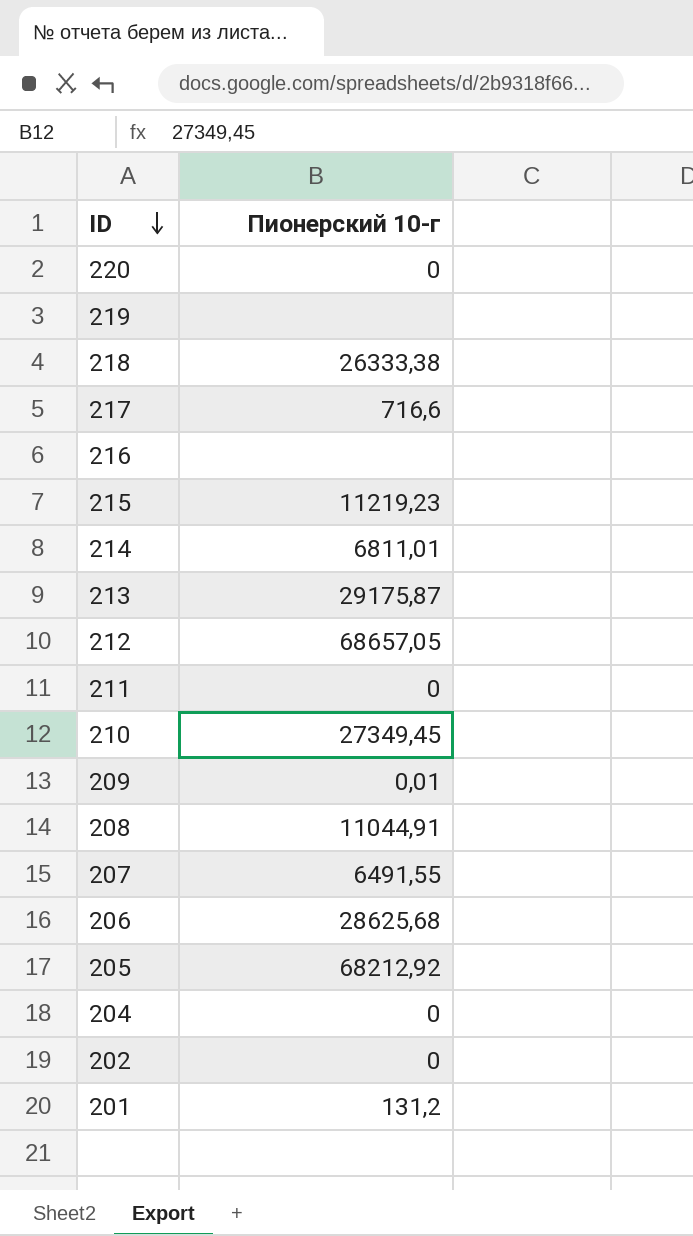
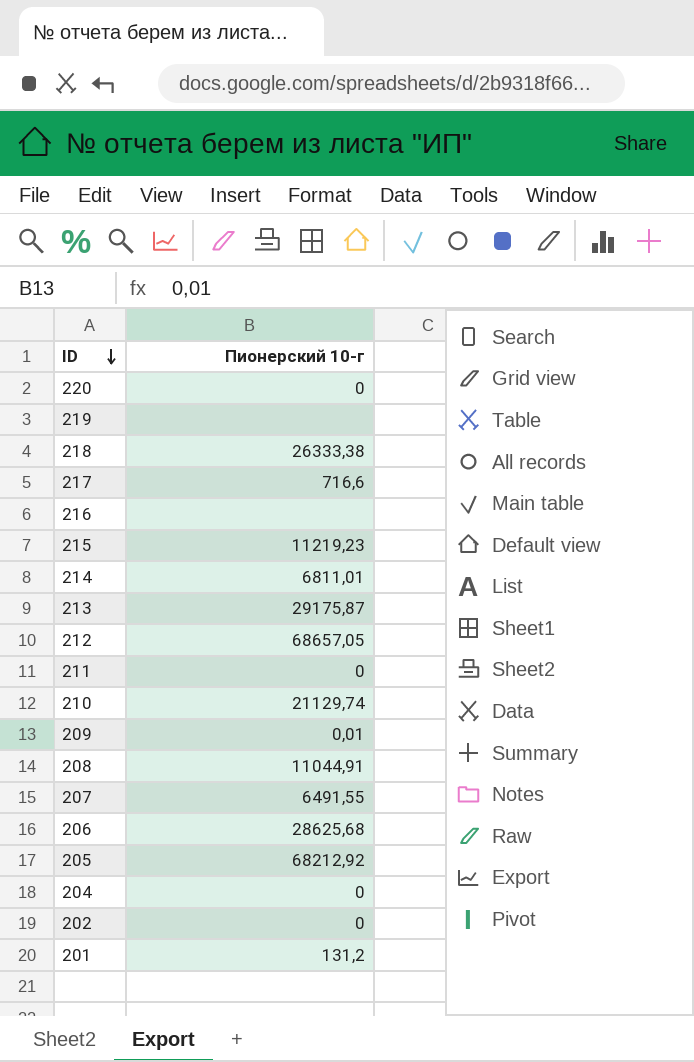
210 | Пионерский 10-г: 27349,45 -> 21129,74

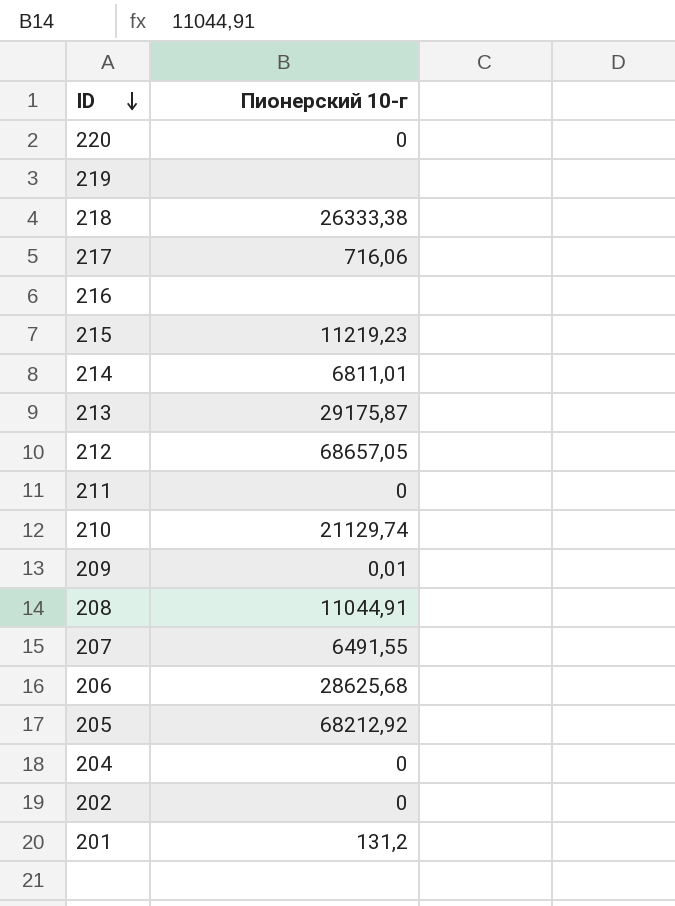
217 | Пионерский 10-г: 716,6 -> 716,06

